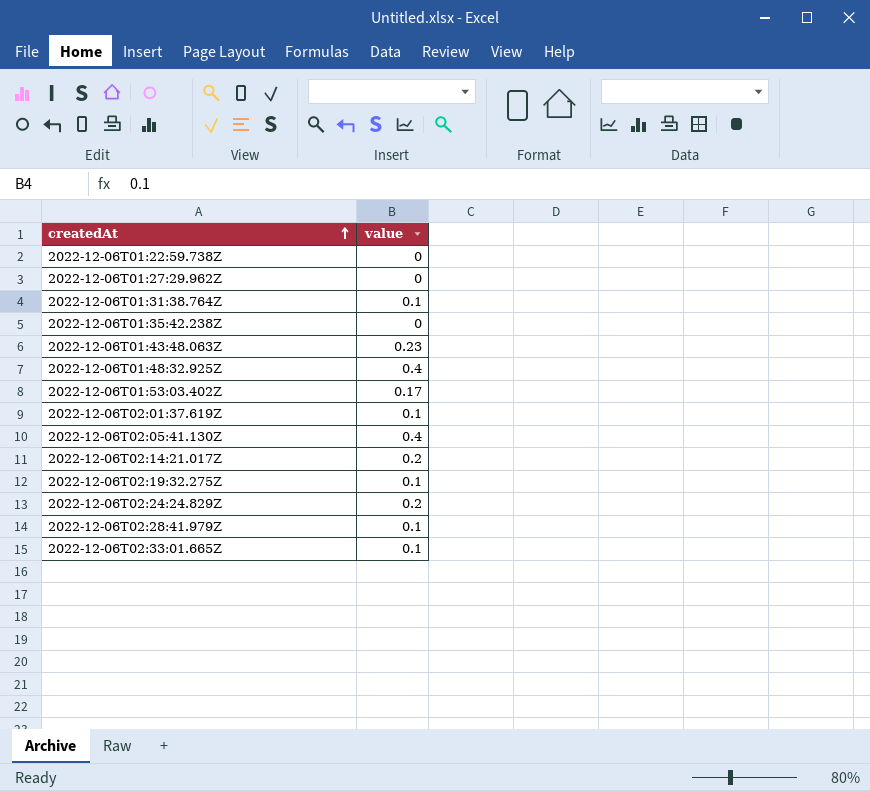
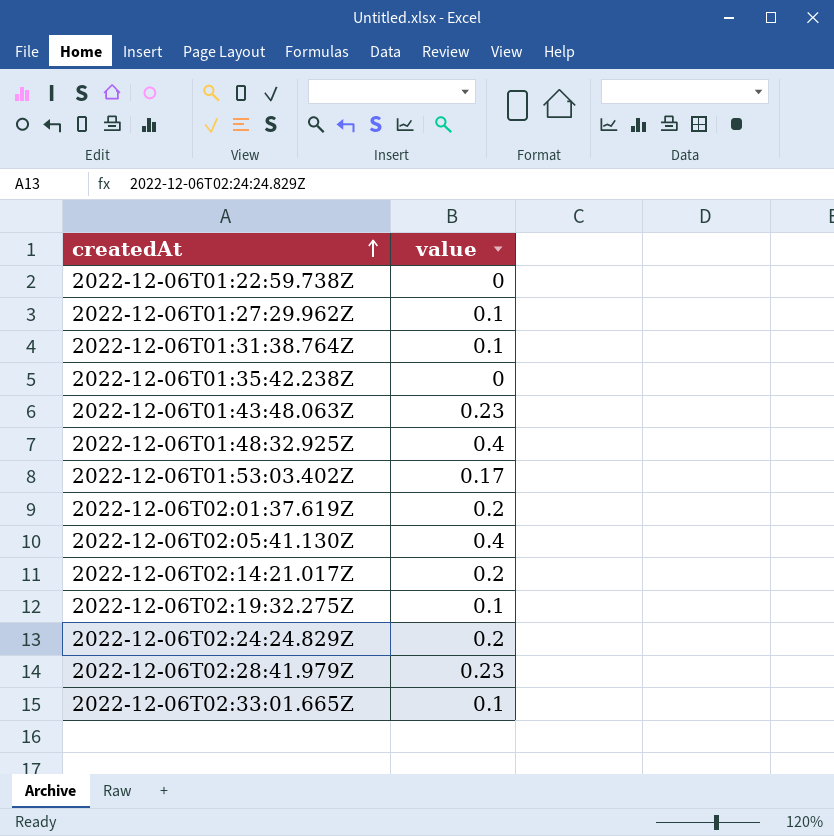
2022-12-06T01:27:29.962Z | value: 0 -> 0.1
2022-12-06T02:01:37.619Z | value: 0.1 -> 0.2
2022-12-06T02:28:41.979Z | value: 0.1 -> 0.23

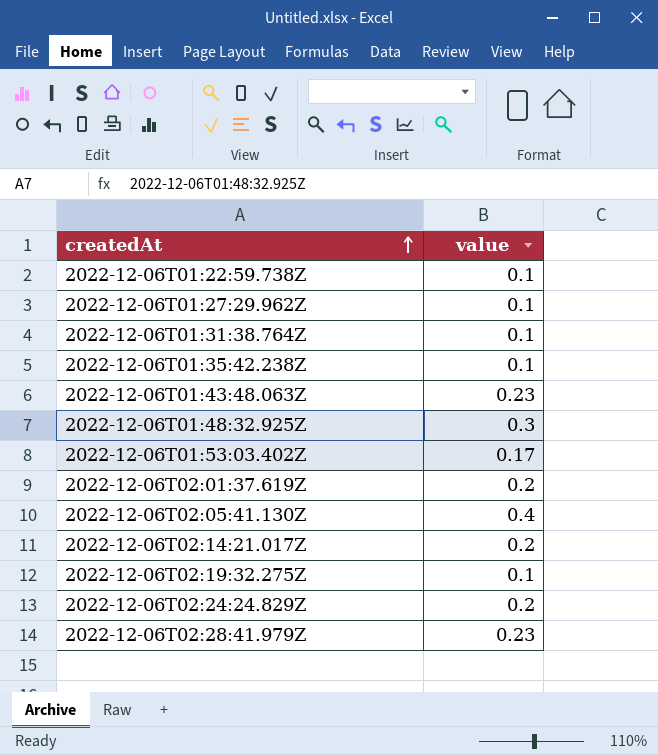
row 2022-12-06T02:33:01.665Z: 0.1 -> none
2022-12-06T01:22:59.738Z | value: 0 -> 0.1
2022-12-06T01:35:42.238Z | value: 0 -> 0.1
2022-12-06T01:48:32.925Z | value: 0.4 -> 0.3

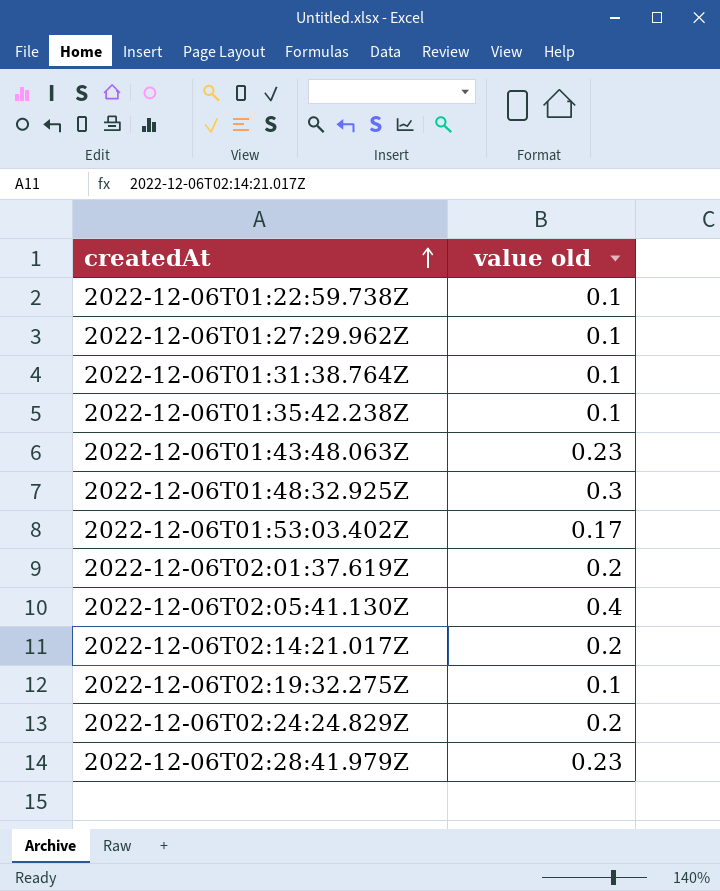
column name: value -> value old

